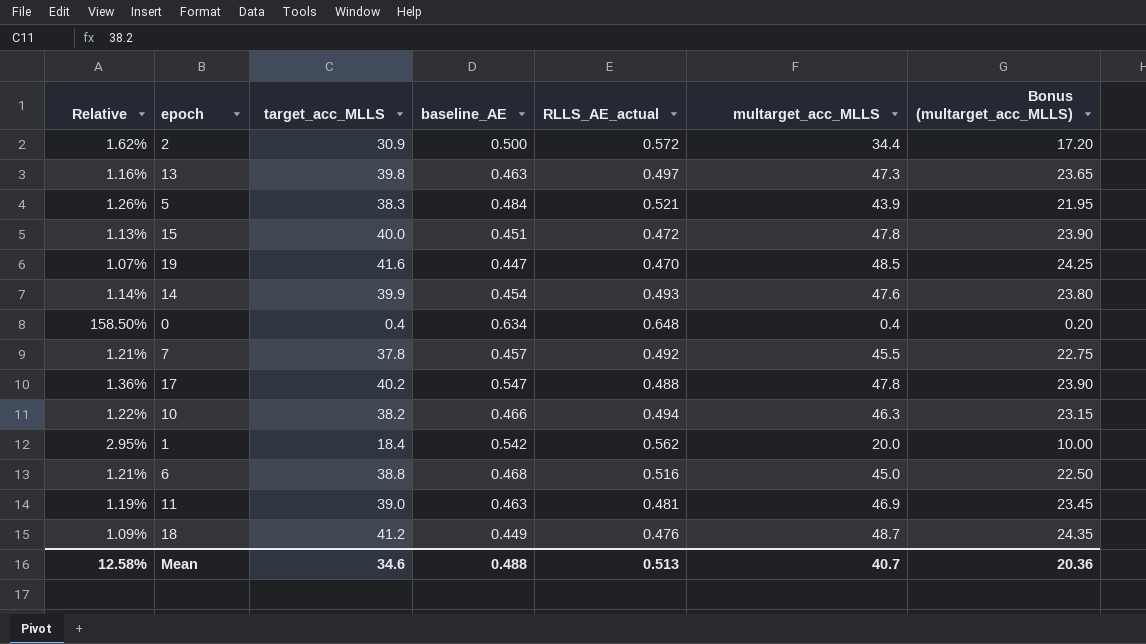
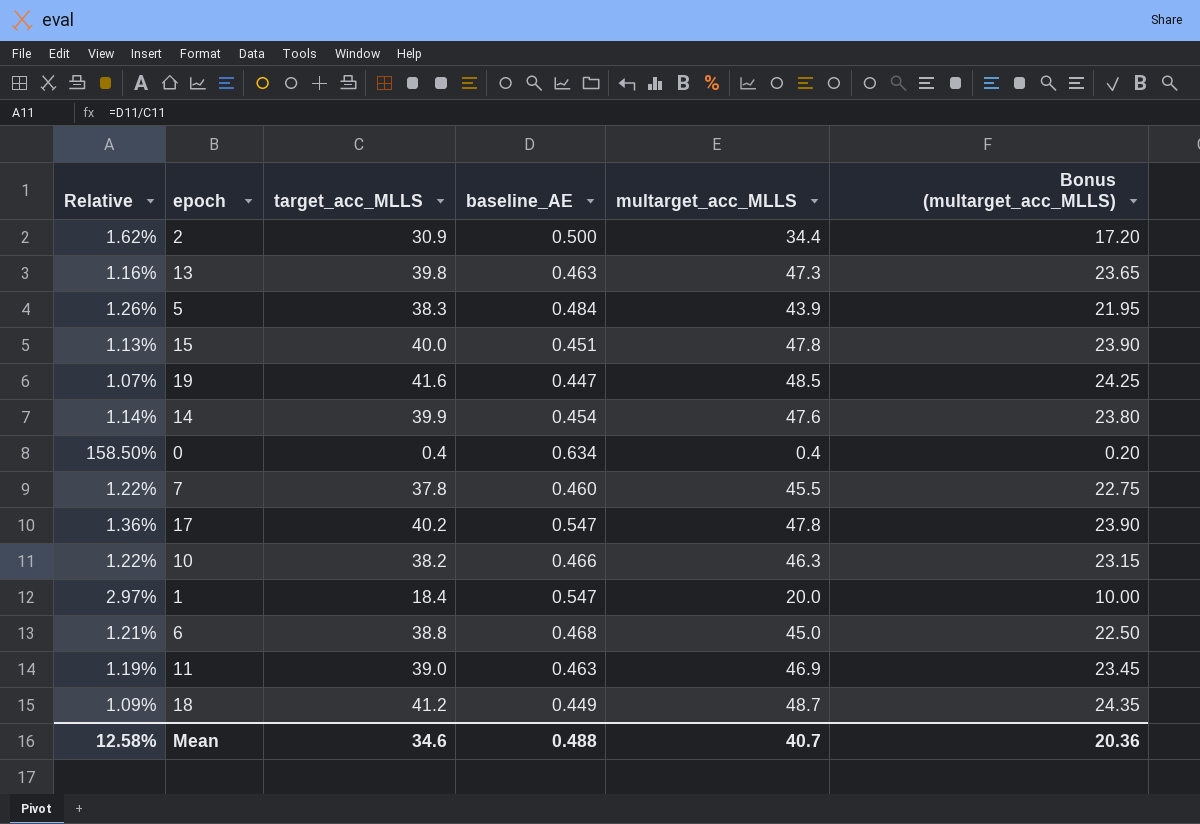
column RLLS_AE_actual | position: 5 -> none
7 | Relative: 1.21% -> 1.22%
7 | baseline_AE: 0.457 -> 0.460
1 | Relative: 2.95% -> 2.97%
1 | baseline_AE: 0.542 -> 0.547

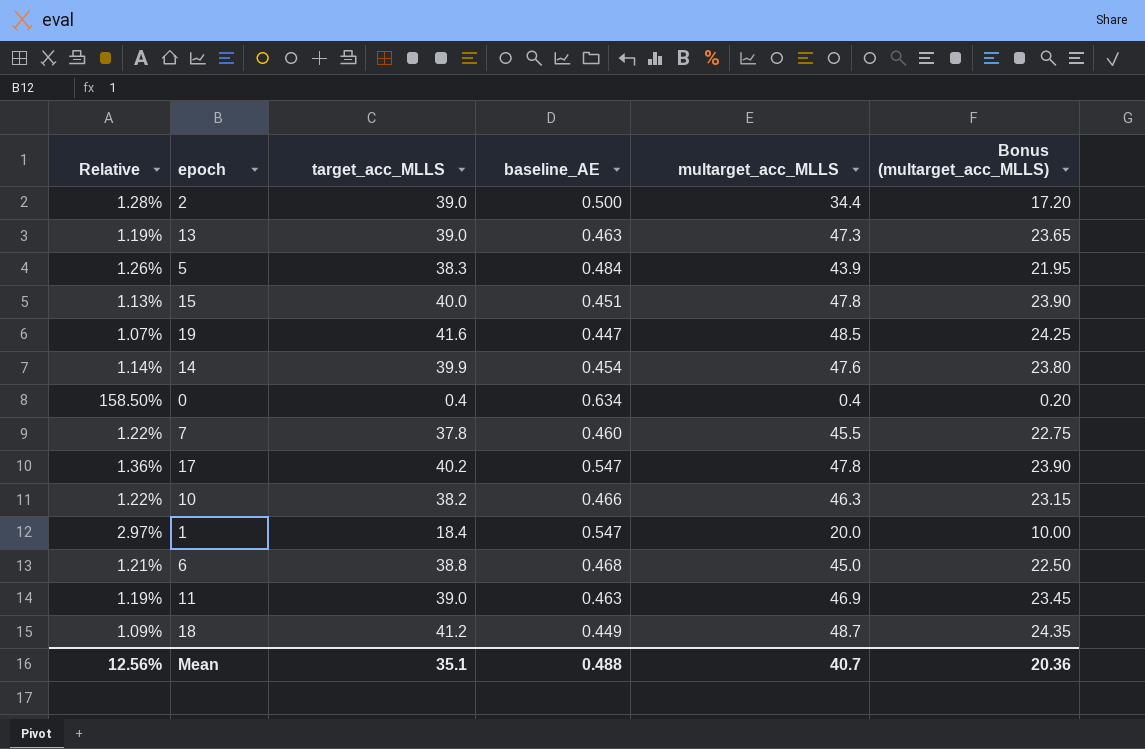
2 | Relative: 1.62% -> 1.28%
2 | target_acc_MLLS: 30.9 -> 39.0
13 | Relative: 1.16% -> 1.19%
13 | target_acc_MLLS: 39.8 -> 39.0
Mean | Relative: 12.58% -> 12.56%
Mean | target_acc_MLLS: 34.6 -> 35.1

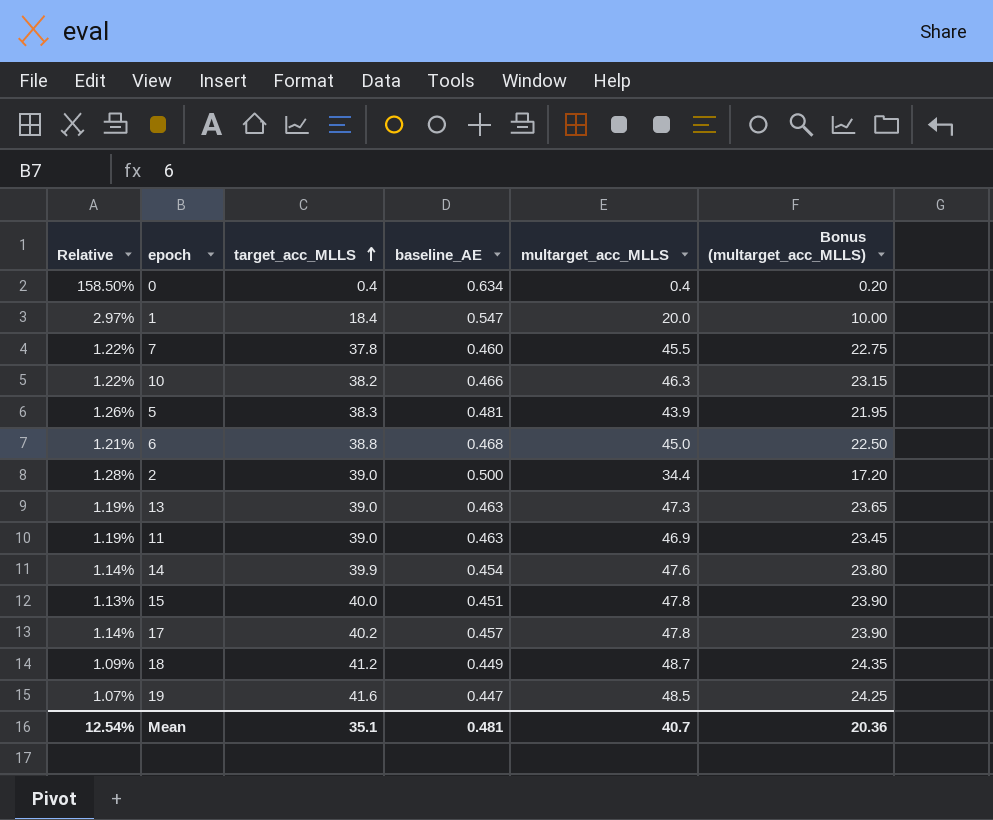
row order: none -> target_acc_MLLS ascending
5 | baseline_AE: 0.484 -> 0.481
17 | Relative: 1.36% -> 1.14%
17 | baseline_AE: 0.547 -> 0.457
Mean | Relative: 12.56% -> 12.54%
Mean | baseline_AE: 0.488 -> 0.481

